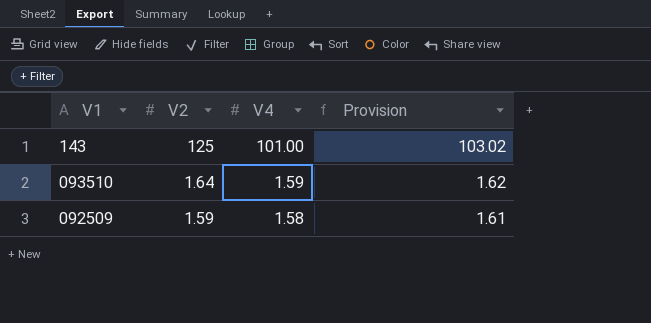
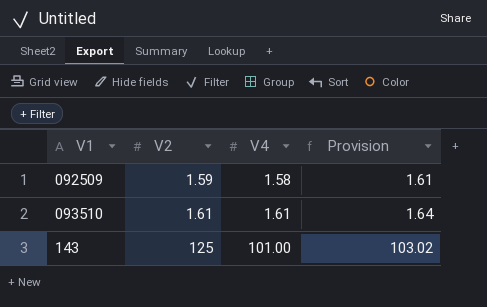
row order: V2 descending -> V2 ascending
093510 | V2: 1.64 -> 1.61
093510 | V4: 1.59 -> 1.61
093510 | Provision: 1.62 -> 1.64

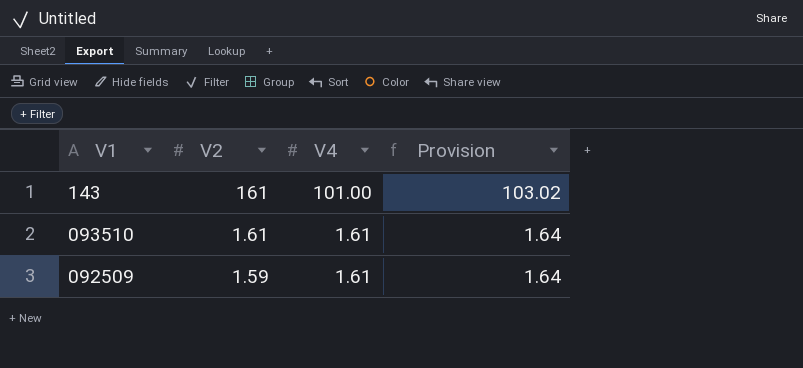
row order: V2 ascending -> V2 descending
143 | V2: 125 -> 161
092509 | V4: 1.58 -> 1.61
092509 | Provision: 1.61 -> 1.64

